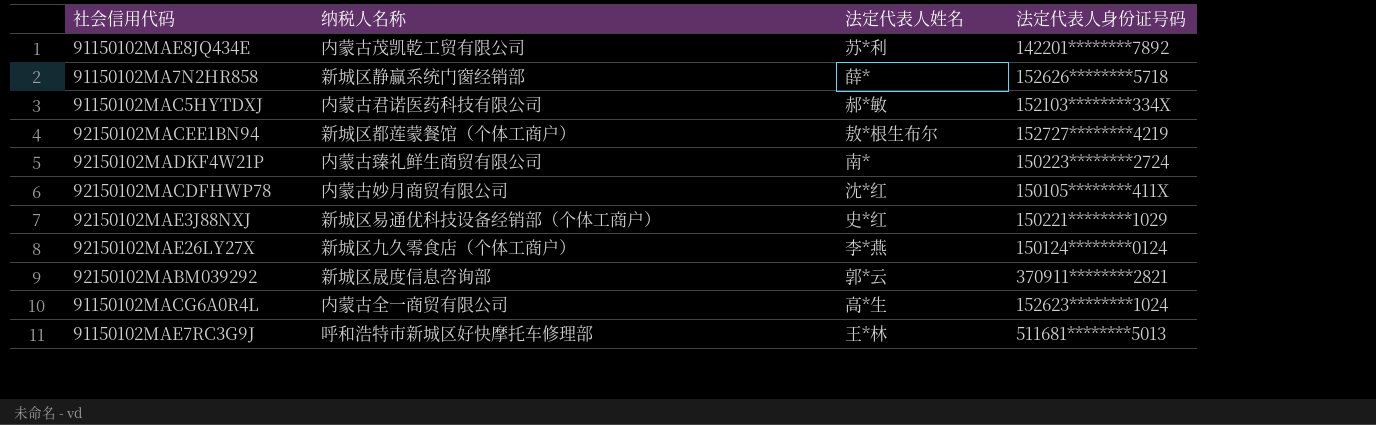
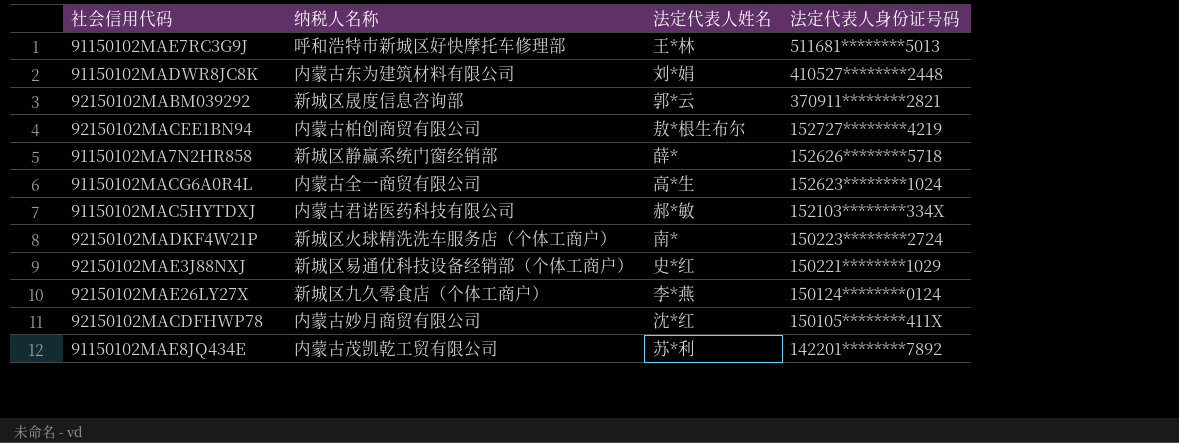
row order: none -> 法定代表人身份证号码 descending
row 91150102MADWR8JC8K: none -> 内蒙古东为建筑材料有限公司 | 刘*娟 | 410527********2448
92150102MACEE1BN94 | 纳税人名称: 新城区都莲蒙餐馆（个体工商户） -> 内蒙古柏创商贸有限公司
92150102MADKF4W21P | 纳税人名称: 内蒙古臻礼鲜生商贸有限公司 -> 新城区火球精洗洗车服务店（个体工商户）

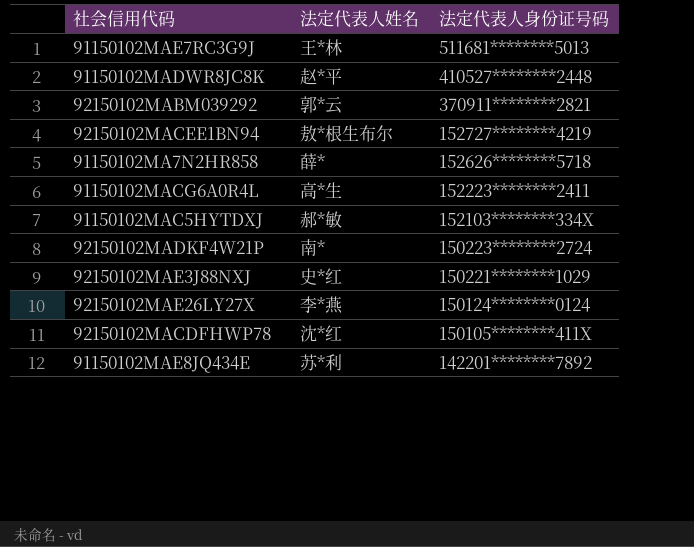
column 纳税人名称 | position: 2 -> none
91150102MADWR8JC8K | 法定代表人姓名: 刘*娟 -> 赵*平
91150102MACG6A0R4L | 法定代表人身份证号码: 152623********1024 -> 152223********2411

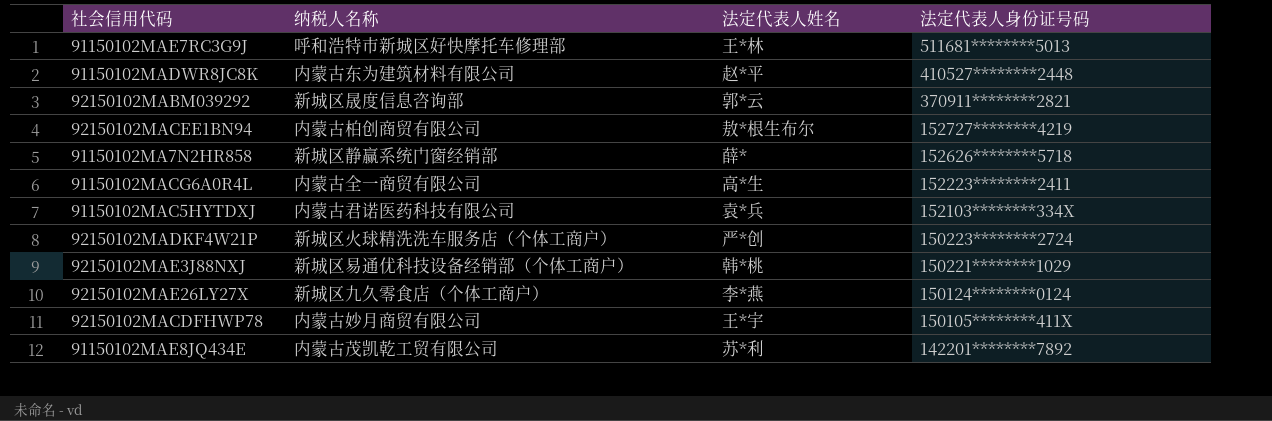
column 纳税人名称 | position: none -> 2
91150102MAC5HYTDXJ | 法定代表人姓名: 郝*敏 -> 袁*兵
92150102MADKF4W21P | 法定代表人姓名: 南* -> 严*创
92150102MAE3J88NXJ | 法定代表人姓名: 史*红 -> 韩*桃
92150102MACDFHWP78 | 法定代表人姓名: 沈*红 -> 王*宇

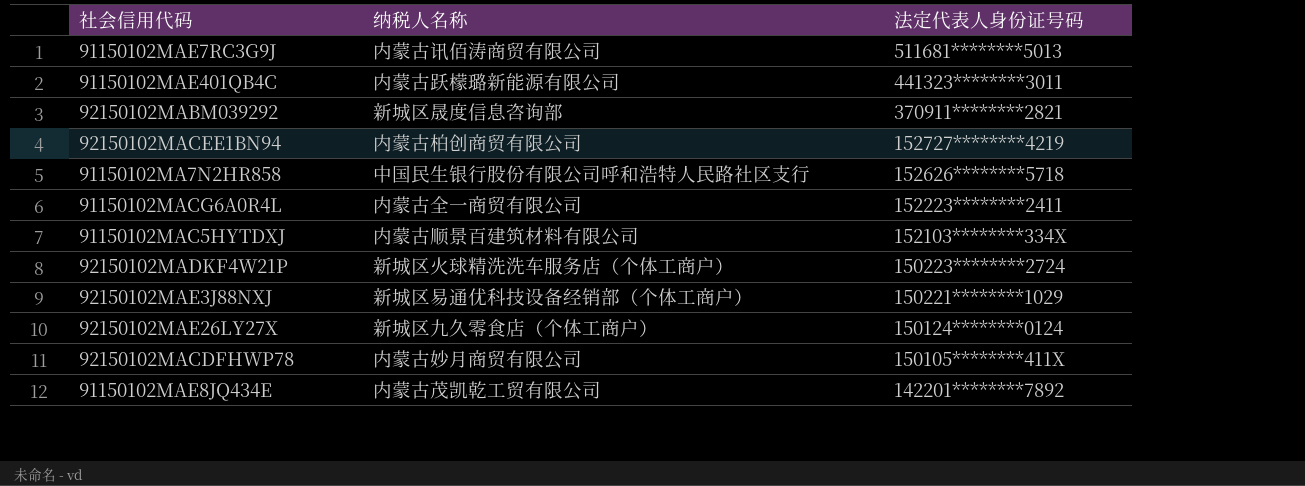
column 法定代表人姓名 | position: 3 -> none
row 91150102MADWR8JC8K: 内蒙古东为建筑材料有限公司 | 赵*平 | 410527********2448 -> none
91150102MAE7RC3G9J | 纳税人名称: 呼和浩特市新城区好快摩托车修理部 -> 内蒙古讯佰涛商贸有限公司
row 91150102MAE401QB4C: none -> 内蒙古跃檬璐新能源有限公司 | 441323********3011
91150102MA7N2HR858 | 纳税人名称: 新城区静赢系统门窗经销部 -> 中国民生银行股份有限公司呼和浩特人民路社区支行
91150102MAC5HYTDXJ | 纳税人名称: 内蒙古君诺医药科技有限公司 -> 内蒙古顺景百建筑材料有限公司

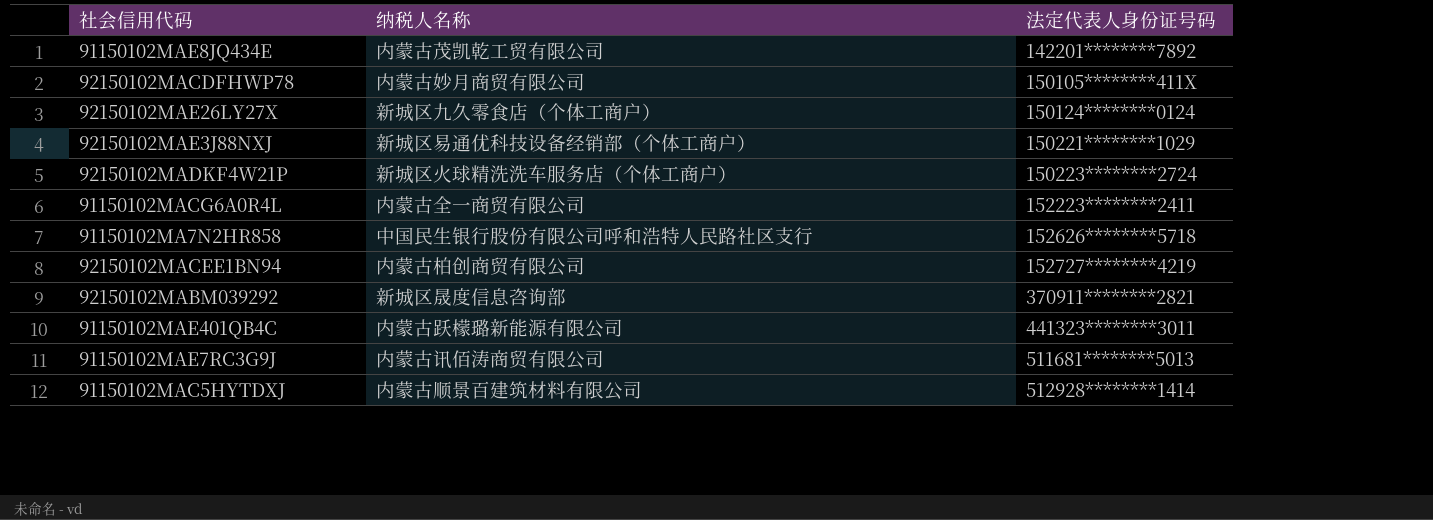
row order: 法定代表人身份证号码 descending -> 法定代表人身份证号码 ascending
91150102MAC5HYTDXJ | 法定代表人身份证号码: 152103********334X -> 512928********1414

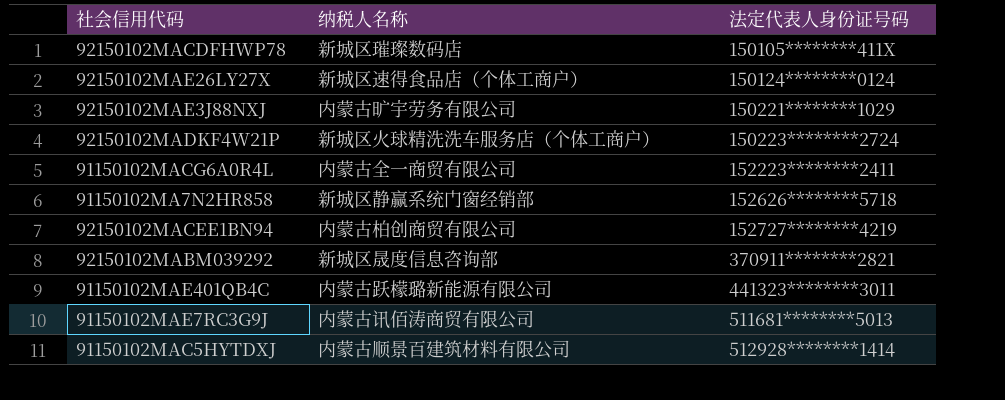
row 91150102MAE8JQ434E: 内蒙古茂凯乾工贸有限公司 | 142201********7892 -> none
92150102MACDFHWP78 | 纳税人名称: 内蒙古妙月商贸有限公司 -> 新城区璀璨数码店
92150102MAE26LY27X | 纳税人名称: 新城区九久零食店（个体工商户） -> 新城区速得食品店（个体工商户）
92150102MAE3J88NXJ | 纳税人名称: 新城区易通优科技设备经销部（个体工商户） -> 内蒙古旷宇劳务有限公司
91150102MA7N2HR858 | 纳税人名称: 中国民生银行股份有限公司呼和浩特人民路社区支行 -> 新城区静赢系统门窗经销部

